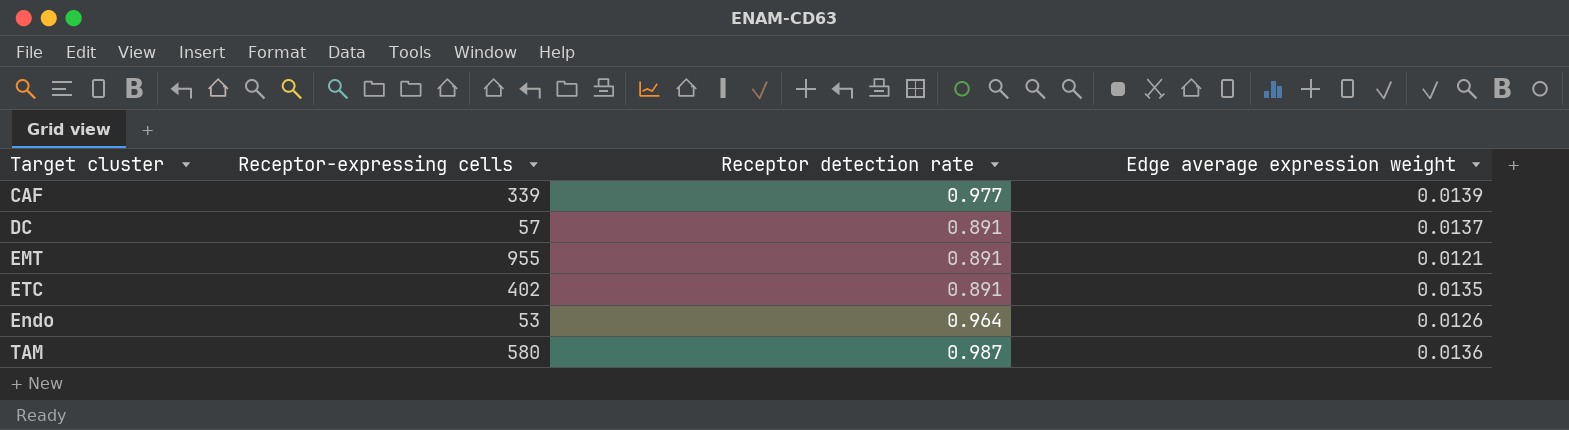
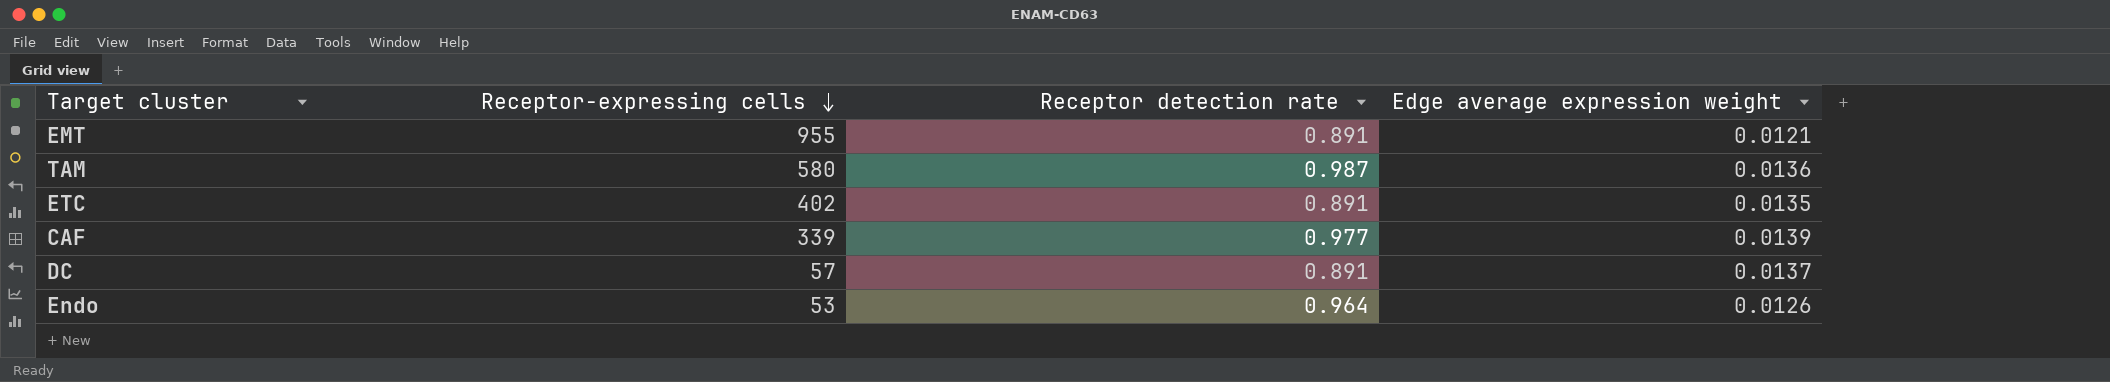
row order: none -> Receptor-expressing cells descending

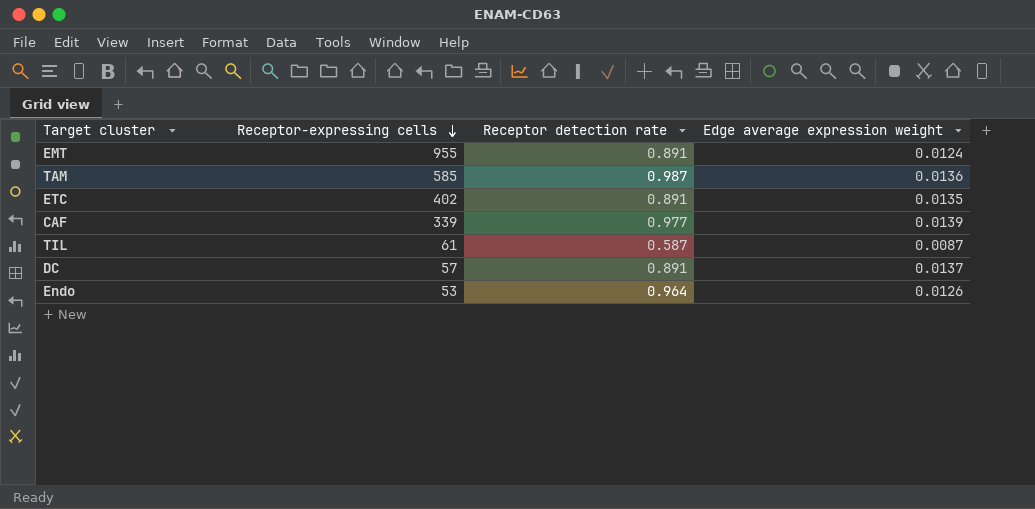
EMT | Edge average expression weight: 0.0121 -> 0.0124
TAM | Receptor-expressing cells: 580 -> 585
row TIL: none -> 61 | 0.587 | 0.0087

